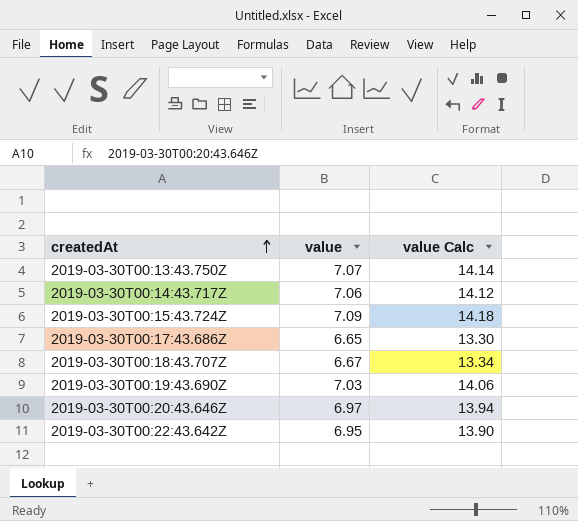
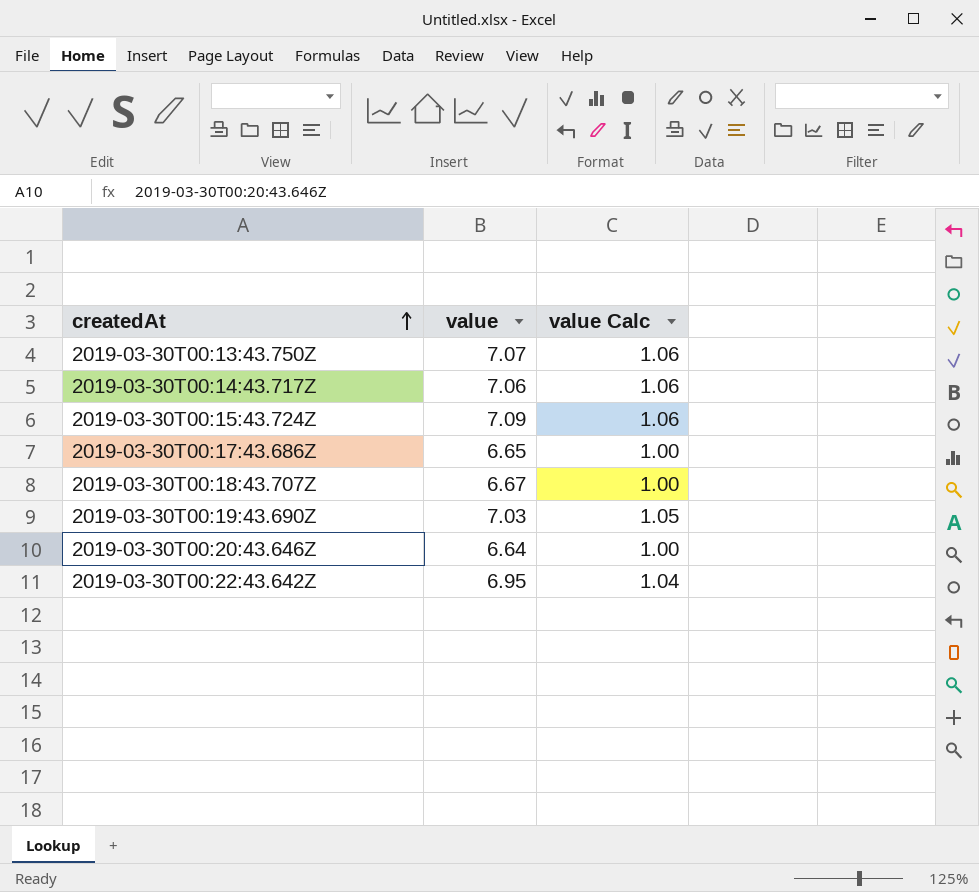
column value Calc | formula: [value] * 2 -> [value] * 0.15
2019-03-30T00:20:43.646Z | value: 6.97 -> 6.64

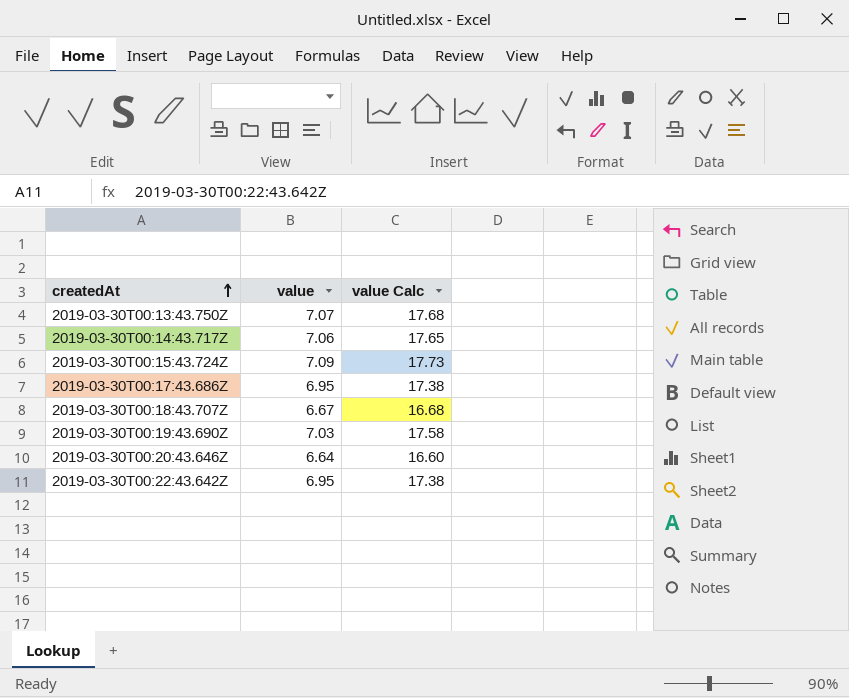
column value Calc | formula: [value] * 0.15 -> [value] * 2.5
2019-03-30T00:17:43.686Z | value: 6.65 -> 6.95

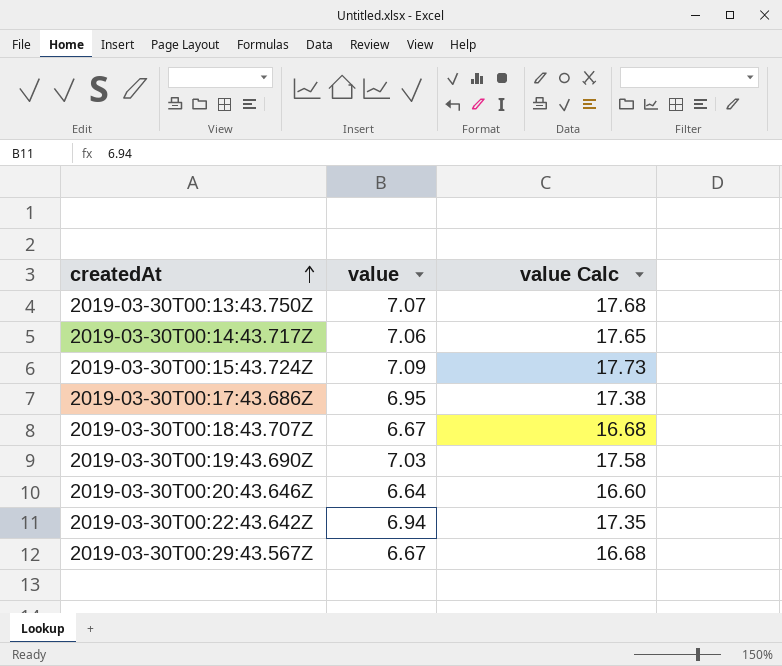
2019-03-30T00:22:43.642Z | value: 6.95 -> 6.94
2019-03-30T00:22:43.642Z | value Calc: 17.38 -> 17.35
row 2019-03-30T00:29:43.567Z: none -> 6.67 | 16.68

